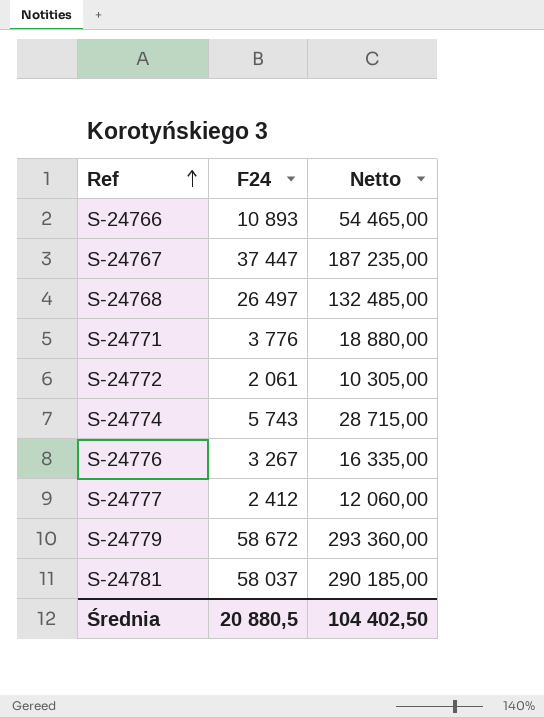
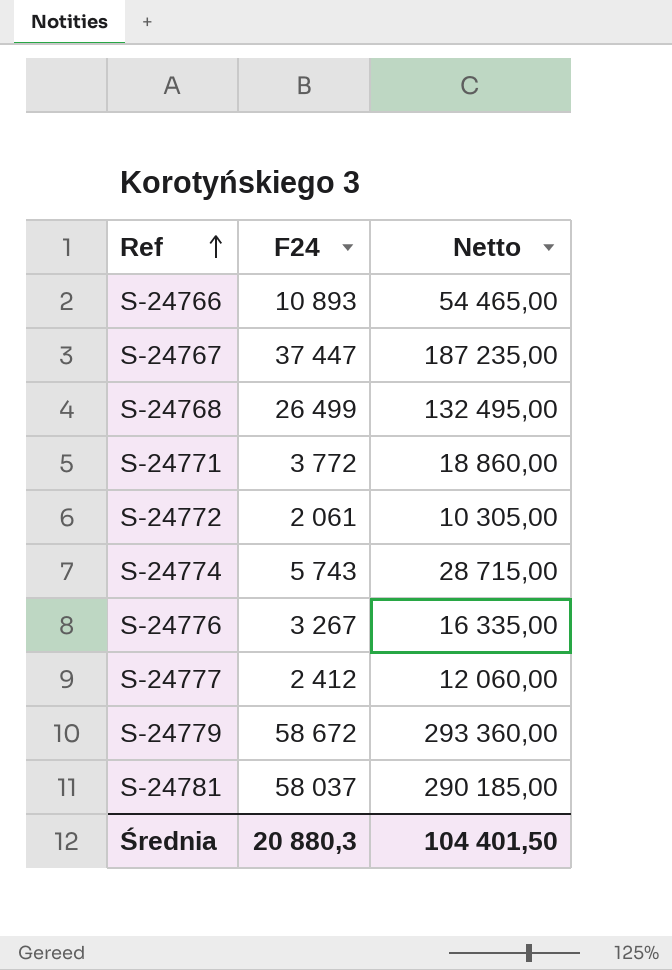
S-24768 | F24: 26 497 -> 26 499
S-24768 | Netto: 132 485,00 -> 132 495,00
S-24771 | F24: 3 776 -> 3 772
S-24771 | Netto: 18 880,00 -> 18 860,00
Średnia | F24: 20 880,5 -> 20 880,3
Średnia | Netto: 104 402,50 -> 104 401,50

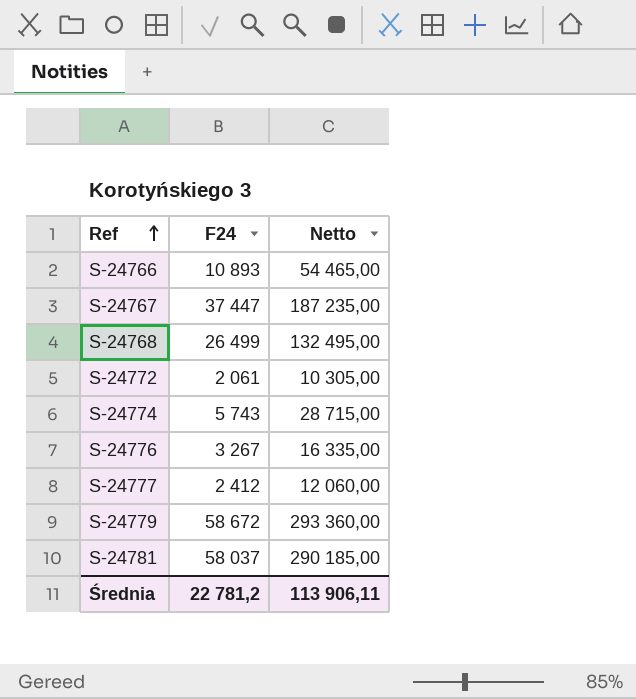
row S-24771: 3 772 | 18 860,00 -> none
Średnia | F24: 20 880,3 -> 22 781,2
Średnia | Netto: 104 401,50 -> 113 906,11

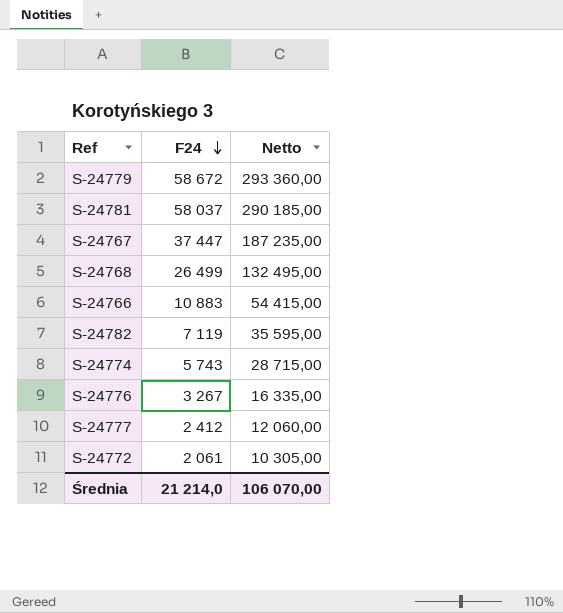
row order: Ref ascending -> F24 descending
S-24766 | F24: 10 893 -> 10 883
S-24766 | Netto: 54 465,00 -> 54 415,00
row S-24782: none -> 7 119 | 35 595,00
Średnia | F24: 22 781,2 -> 21 214,0
Średnia | Netto: 113 906,11 -> 106 070,00

